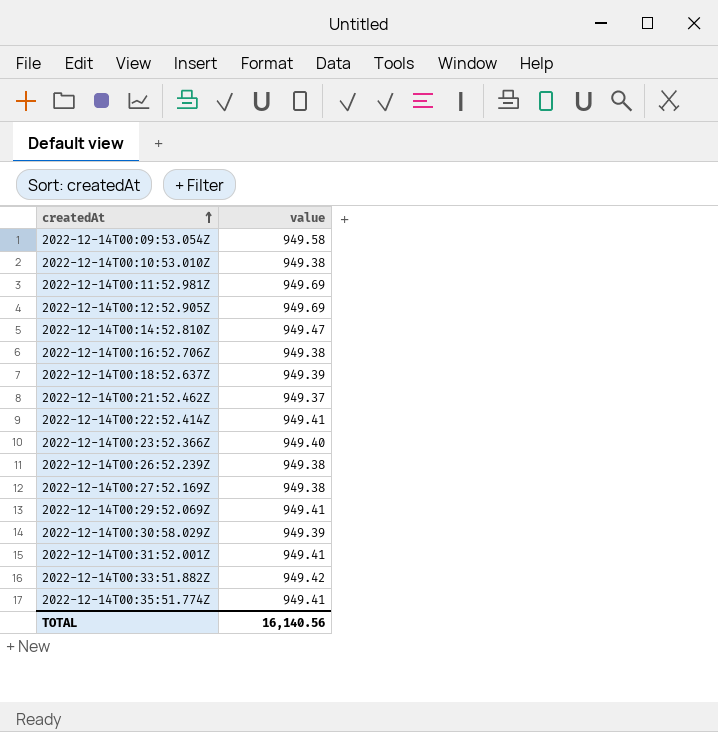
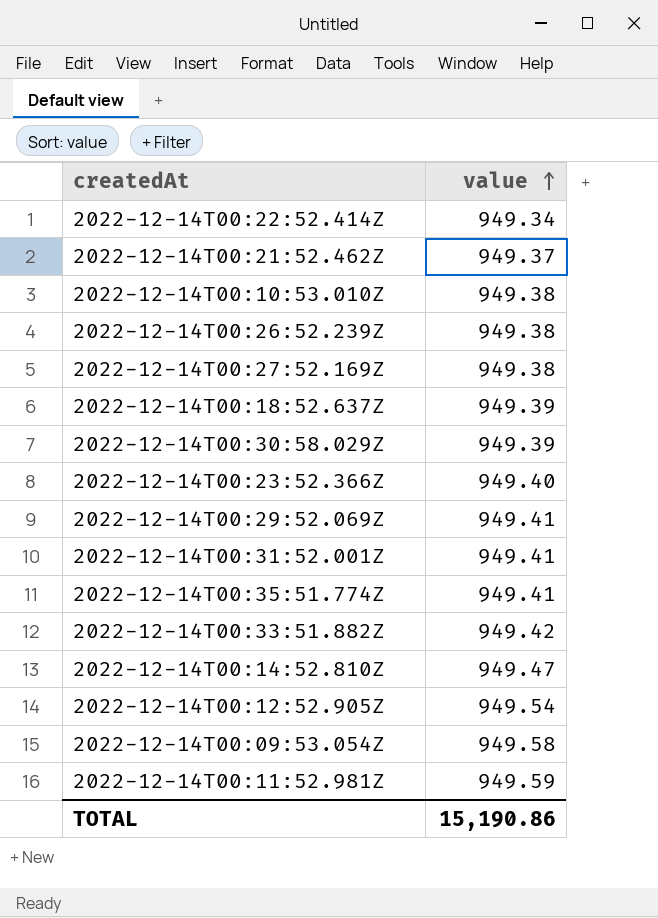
row order: createdAt ascending -> value ascending
row 2022-12-14T00:16:52.706Z: 949.38 -> none
2022-12-14T00:22:52.414Z | value: 949.41 -> 949.34
2022-12-14T00:12:52.905Z | value: 949.69 -> 949.54
2022-12-14T00:11:52.981Z | value: 949.69 -> 949.59
TOTAL | value: 16,140.56 -> 15,190.86

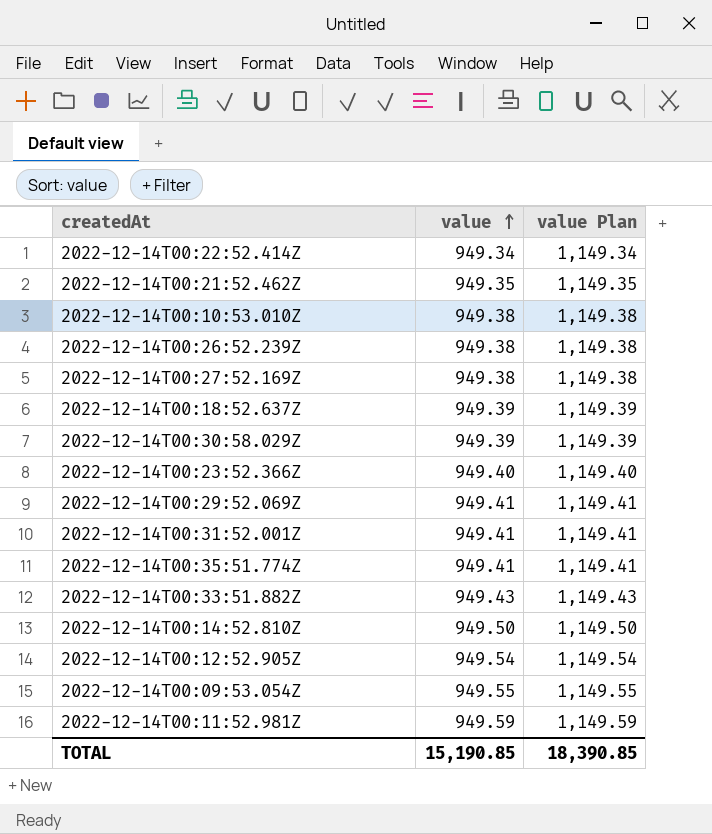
column value Plan | formula: none -> [value] + 200
2022-12-14T00:21:52.462Z | value: 949.37 -> 949.35
2022-12-14T00:33:51.882Z | value: 949.42 -> 949.43
2022-12-14T00:14:52.810Z | value: 949.47 -> 949.50
2022-12-14T00:09:53.054Z | value: 949.58 -> 949.55
TOTAL | value: 15,190.86 -> 15,190.85

